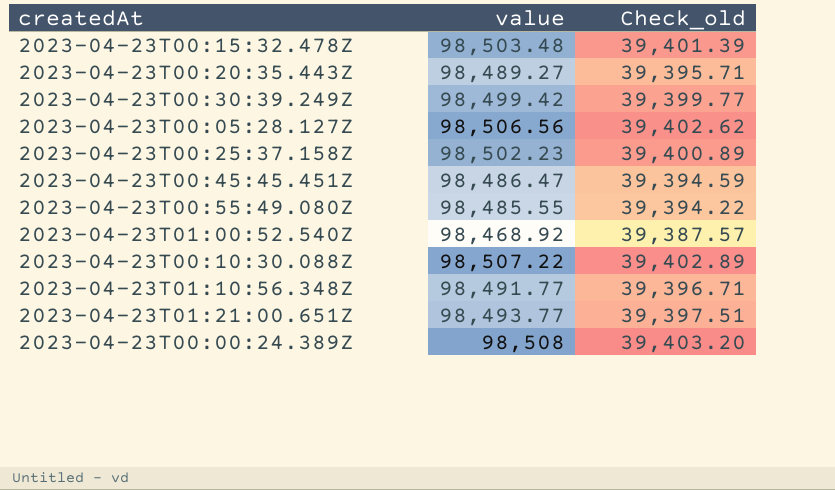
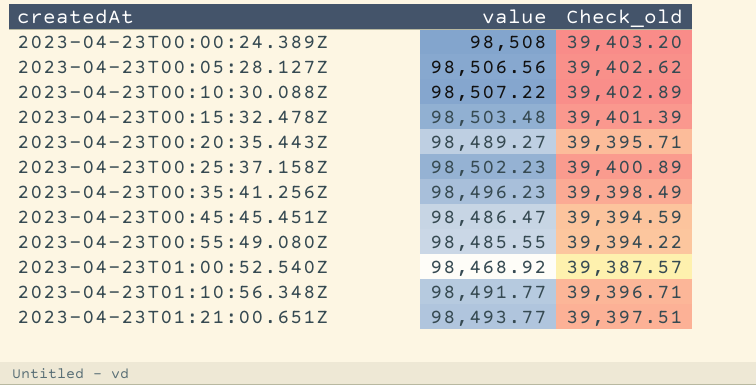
row order: none -> createdAt ascending
row 2023-04-23T00:30:39.249Z: 98,499.42 | 39,399.77 -> none
row 2023-04-23T00:35:41.256Z: none -> 98,496.23 | 39,398.49

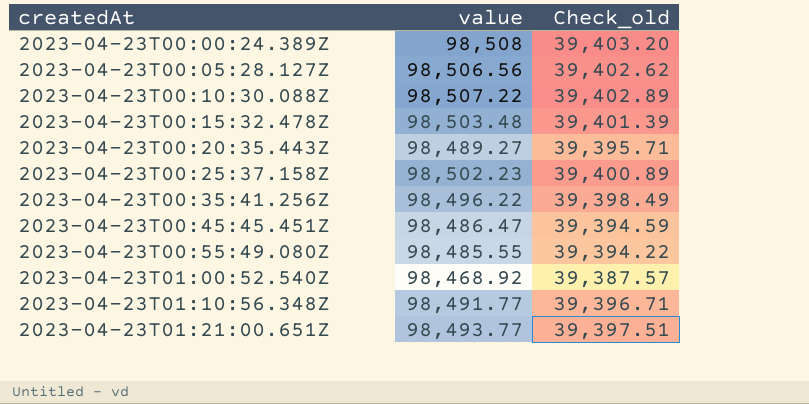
2023-04-23T00:35:41.256Z | value: 98,496.23 -> 98,496.22

